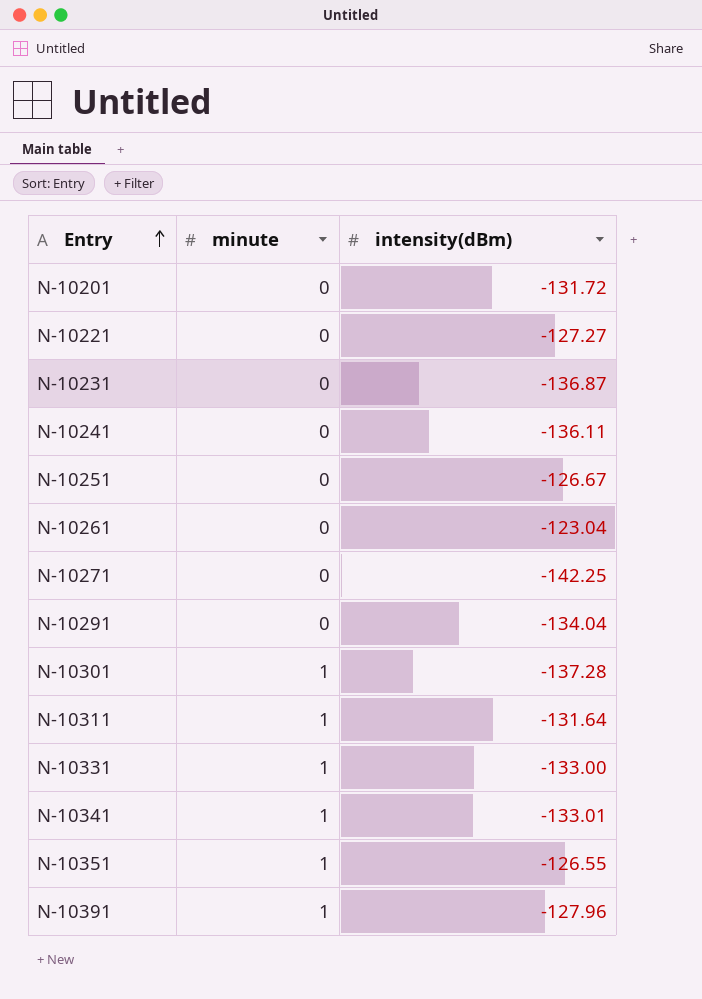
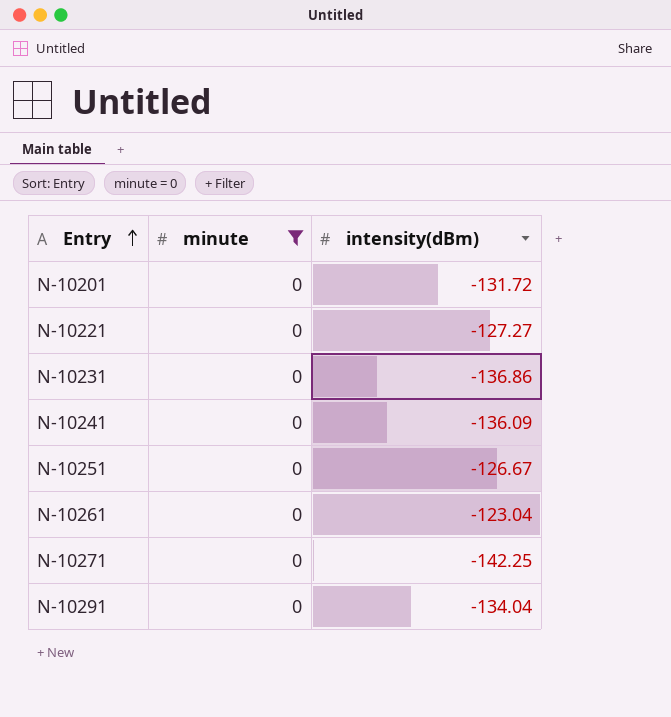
filter: none -> minute = 0
N-10231 | intensity(dBm): -136.87 -> -136.86
N-10241 | intensity(dBm): -136.11 -> -136.09

